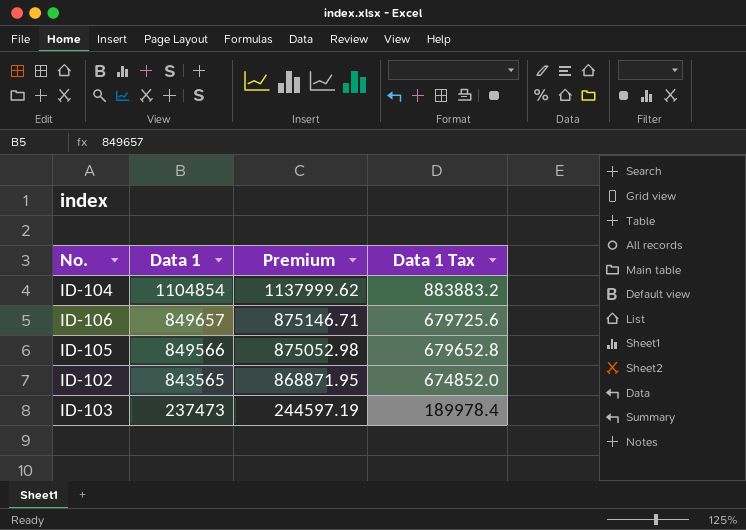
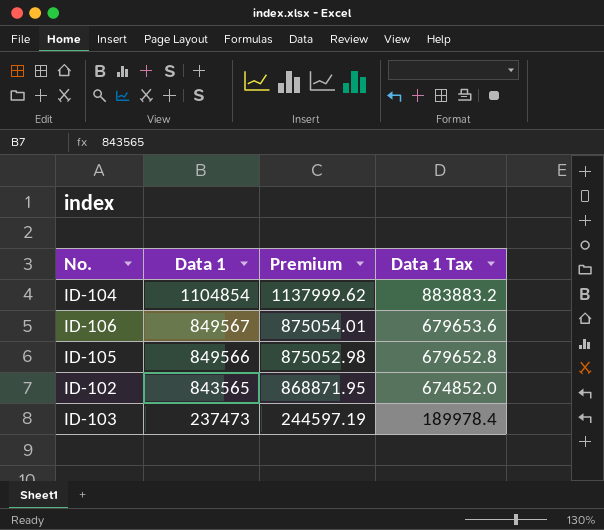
ID-106 | Data 1: 849657 -> 849567
ID-106 | Premium: 875146.71 -> 875054.01
ID-106 | Data 1 Tax: 679725.6 -> 679653.6

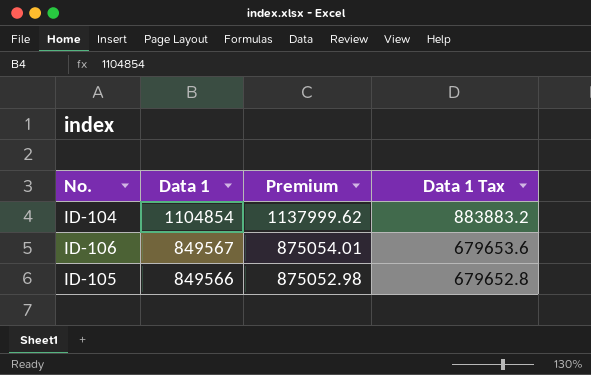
row ID-102: 843565 | 868871.95 | 674852.0 -> none
row ID-103: 237473 | 244597.19 | 189978.4 -> none

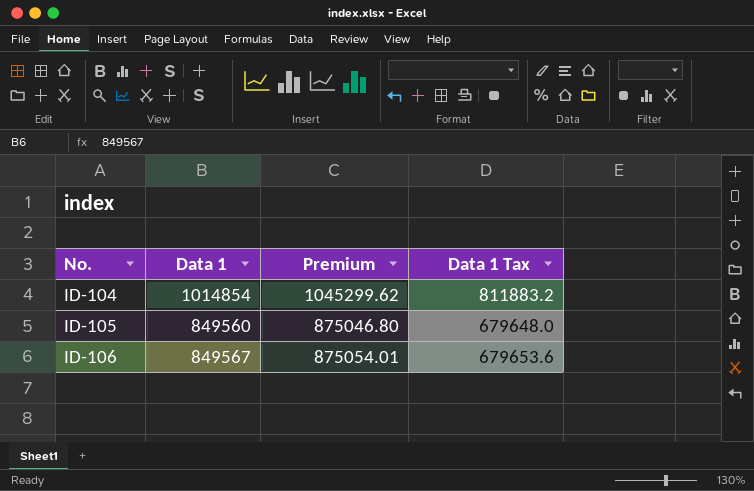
row order: Data 1 descending -> No. ascending
ID-104 | Data 1: 1104854 -> 1014854
ID-104 | Premium: 1137999.62 -> 1045299.62
ID-104 | Data 1 Tax: 883883.2 -> 811883.2
ID-105 | Data 1: 849566 -> 849560
ID-105 | Premium: 875052.98 -> 875046.80
ID-105 | Data 1 Tax: 679652.8 -> 679648.0

